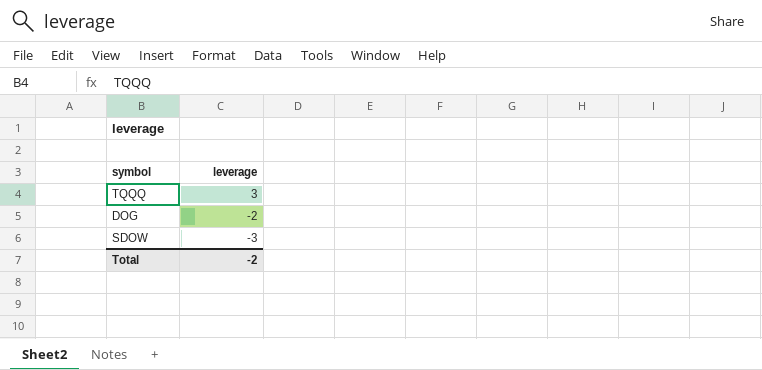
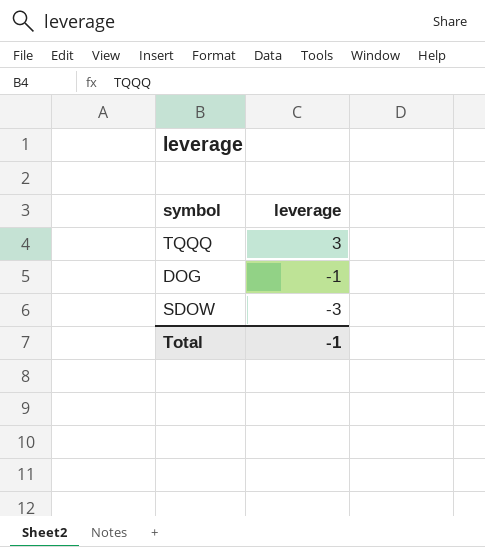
DOG | leverage: -2 -> -1
Total | leverage: -2 -> -1

